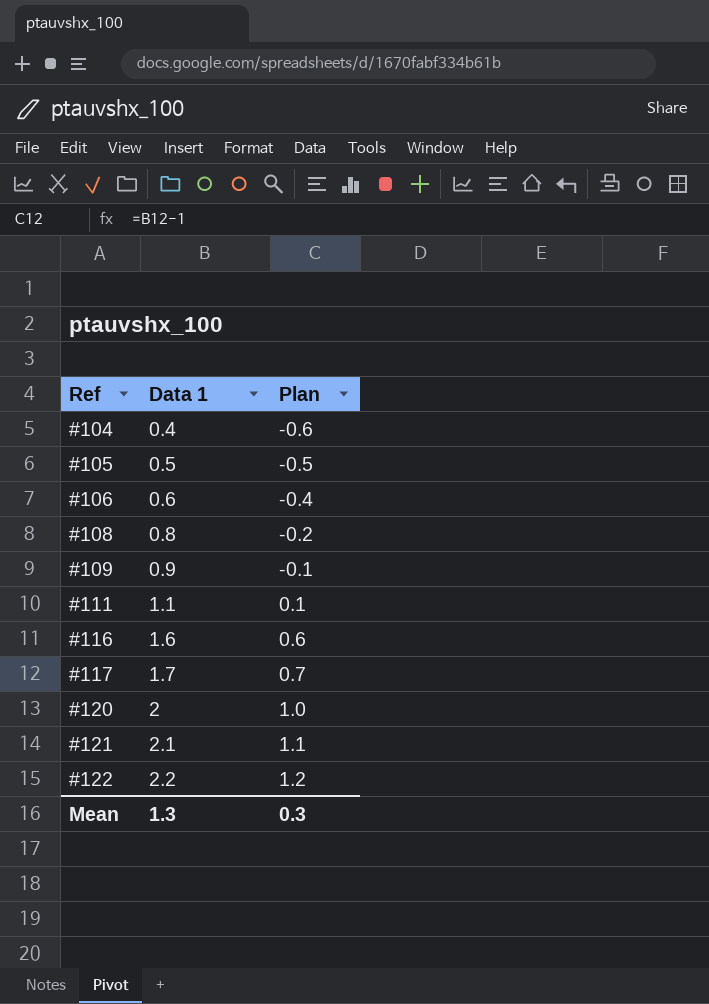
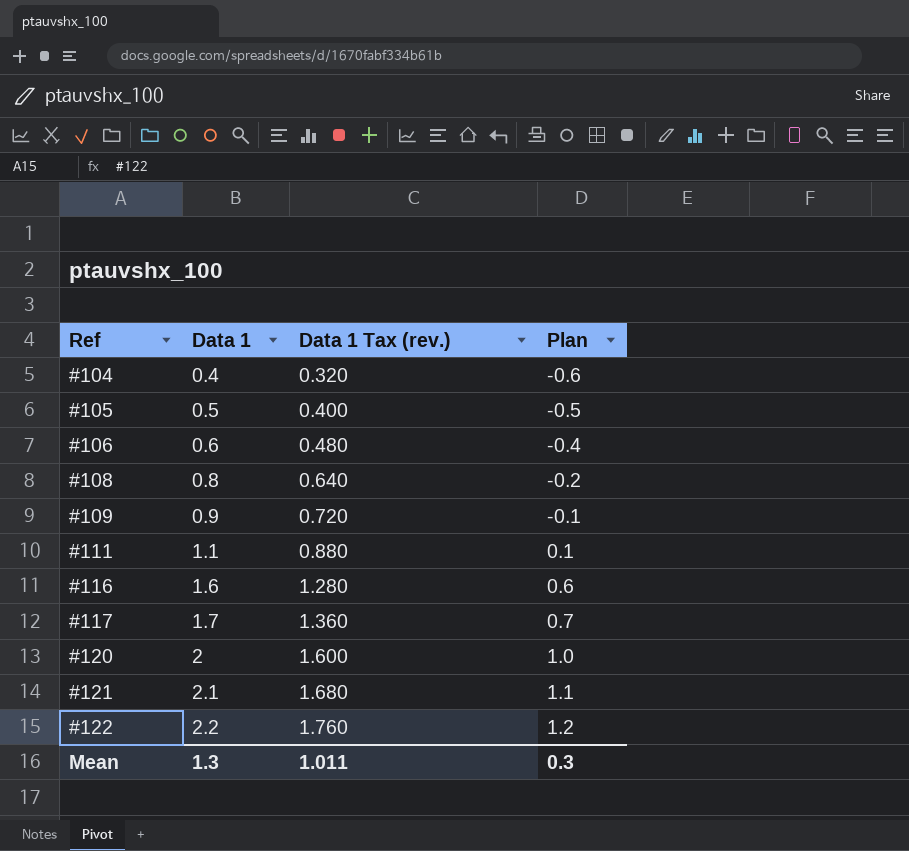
column Data 1 Tax (rev.) | formula: none -> [Data 1] * 0.8

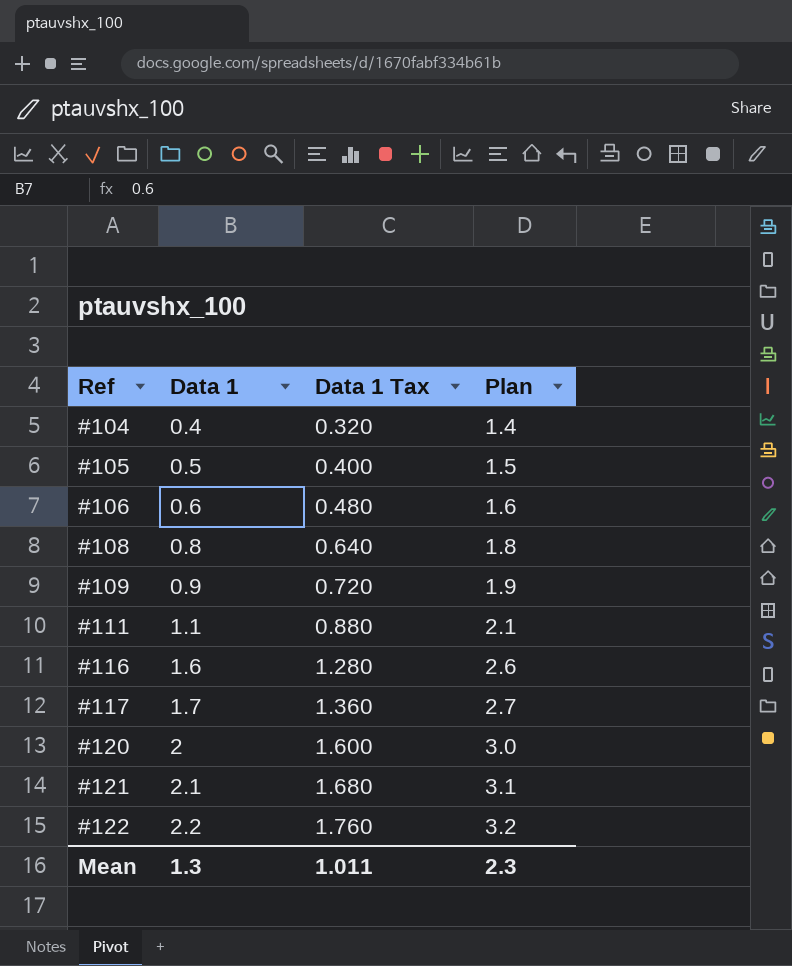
column name: Data 1 Tax (rev.) -> Data 1 Tax
column Plan | formula: [Data 1] - 1 -> [Data 1] + 1
Mean | Plan: 0.3 -> 2.3

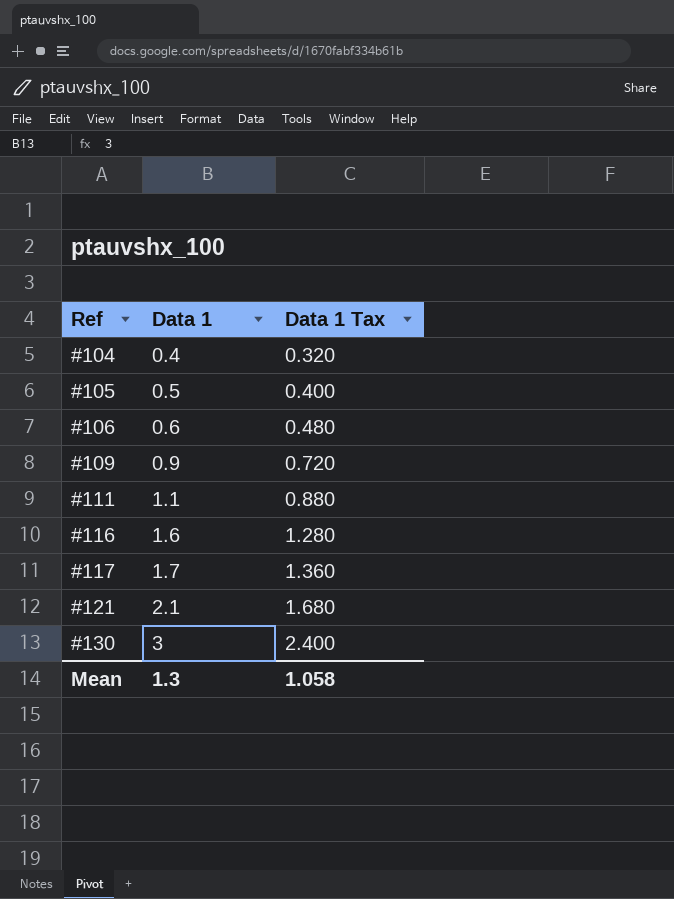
column Plan | formula: [Data 1] + 1 -> none
row #108: 0.8 | 0.640 | 1.8 -> none
row #120: 2 | 1.600 | 3.0 -> none
row #122: 2.2 | 1.760 | 3.2 -> none
row #130: none -> 3 | 2.400
Mean | Data 1 Tax: 1.011 -> 1.058

